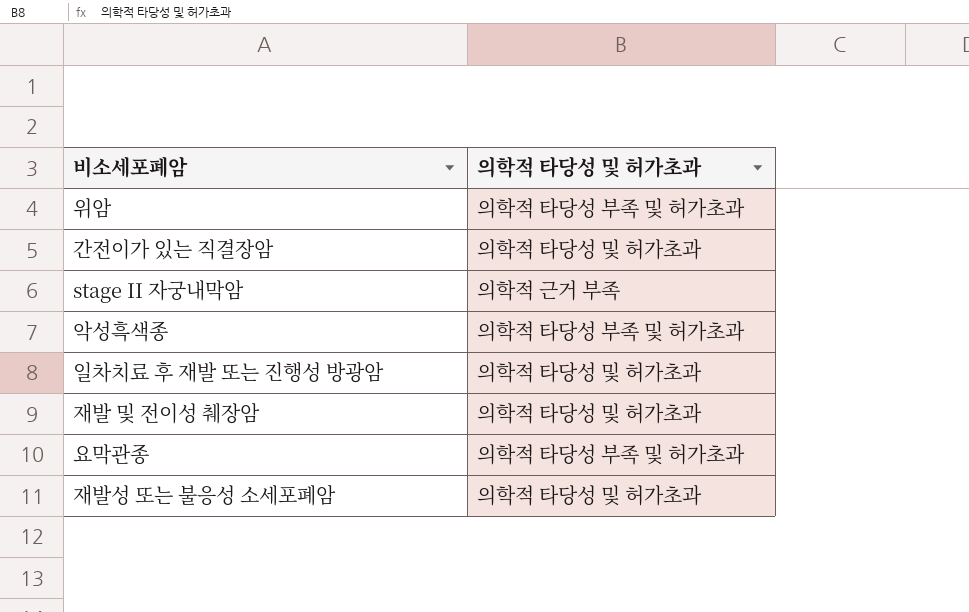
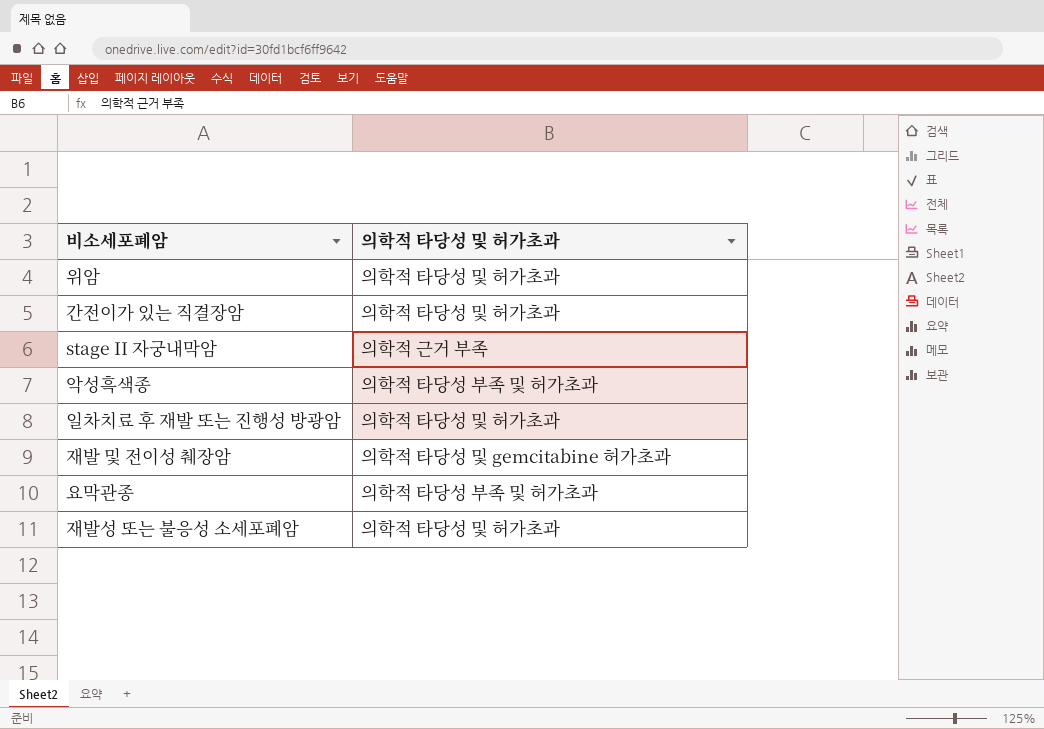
위암 | 의학적 타당성 및 허가초과: 의학적 타당성 부족 및 허가초과 -> 의학적 타당성 및 허가초과
재발 및 전이성 췌장암 | 의학적 타당성 및 허가초과: 의학적 타당성 및 허가초과 -> 의학적 타당성 및 gemcitabine 허가초과

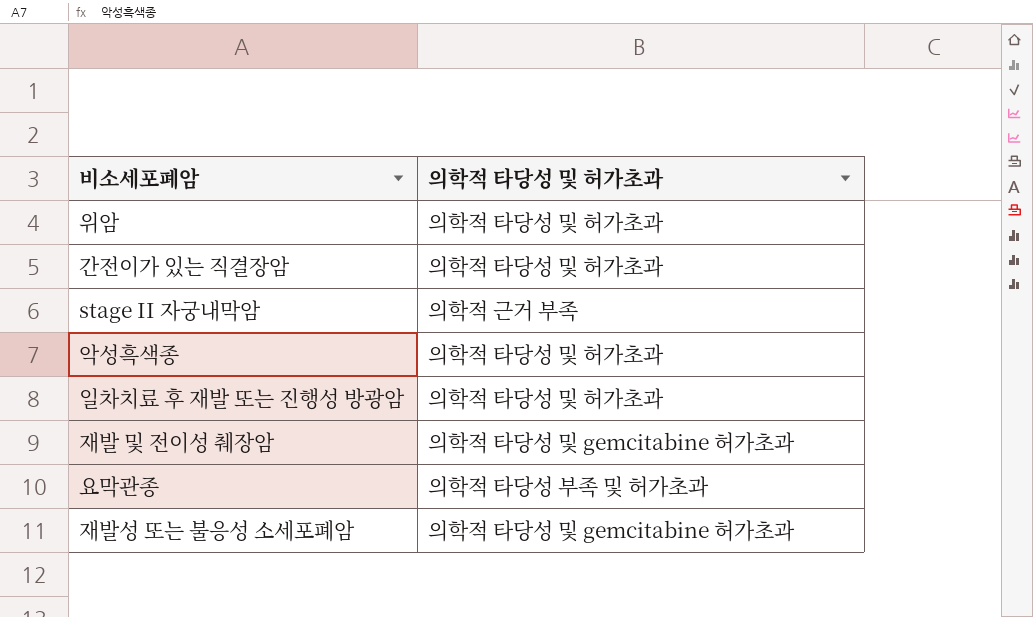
악성흑색종 | 의학적 타당성 및 허가초과: 의학적 타당성 부족 및 허가초과 -> 의학적 타당성 및 허가초과
재발성 또는 불응성 소세포폐암 | 의학적 타당성 및 허가초과: 의학적 타당성 및 허가초과 -> 의학적 타당성 및 gemcitabine 허가초과

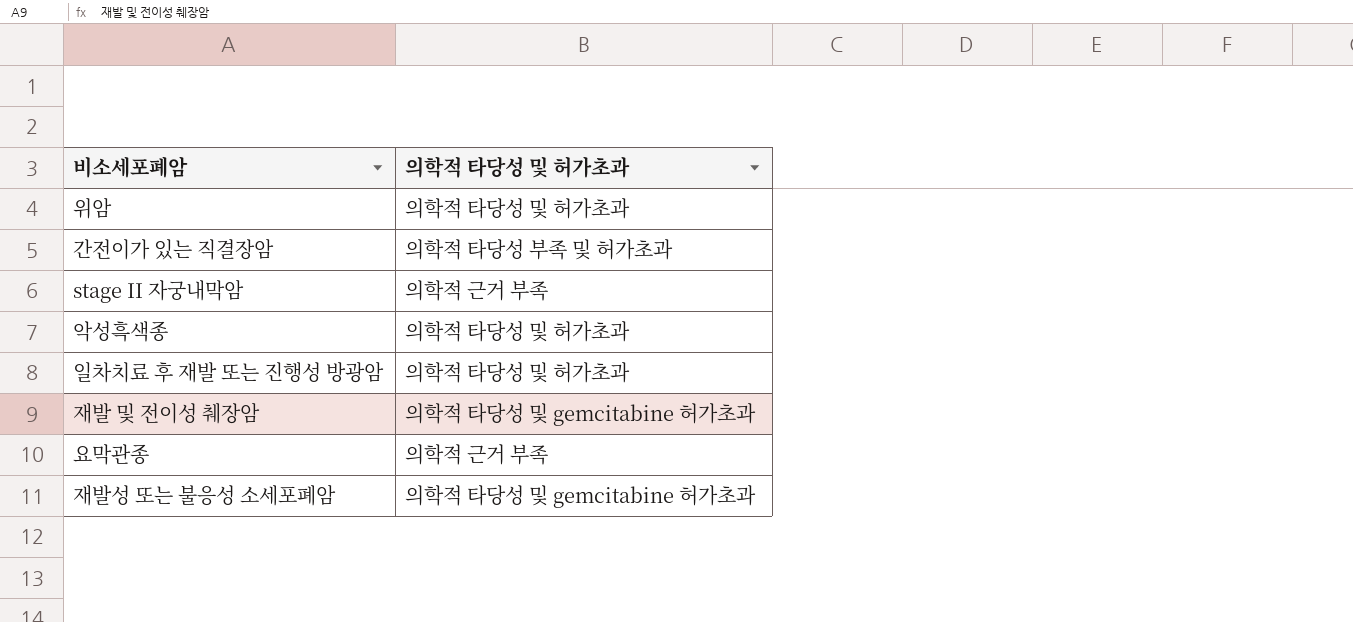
간전이가 있는 직결장암 | 의학적 타당성 및 허가초과: 의학적 타당성 및 허가초과 -> 의학적 타당성 부족 및 허가초과
요막관종 | 의학적 타당성 및 허가초과: 의학적 타당성 부족 및 허가초과 -> 의학적 근거 부족

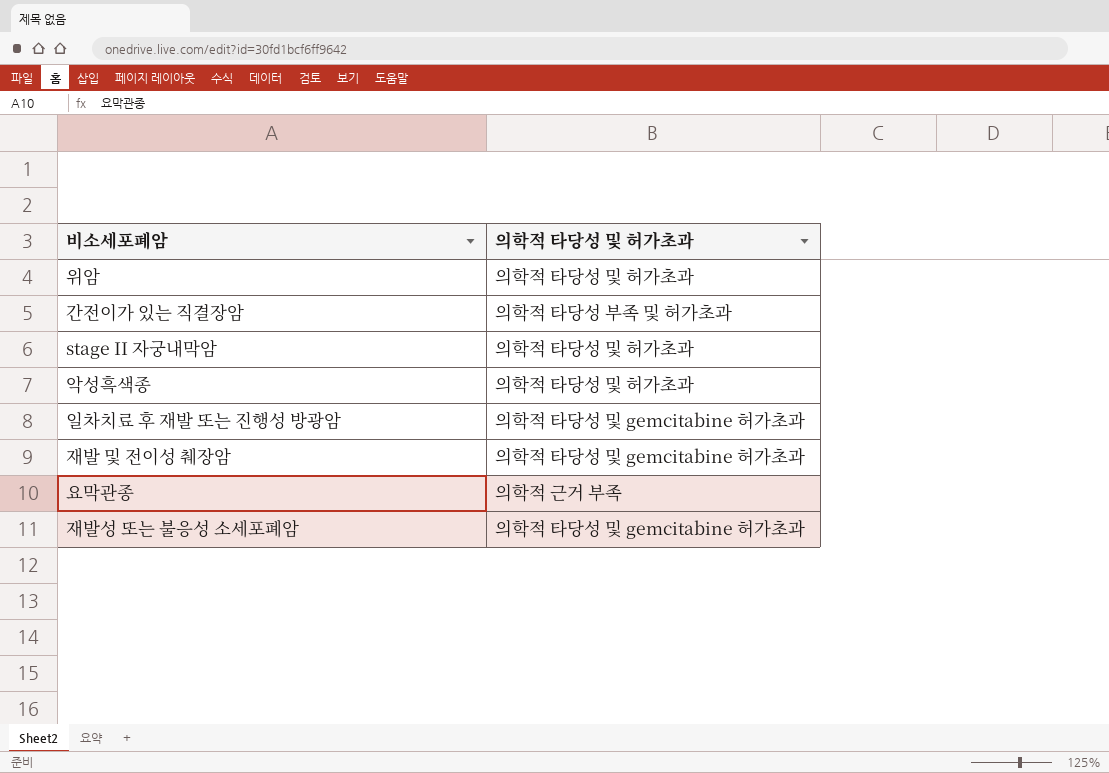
stage II 자궁내막암 | 의학적 타당성 및 허가초과: 의학적 근거 부족 -> 의학적 타당성 및 허가초과
일차치료 후 재발 또는 진행성 방광암 | 의학적 타당성 및 허가초과: 의학적 타당성 및 허가초과 -> 의학적 타당성 및 gemcitabine 허가초과

